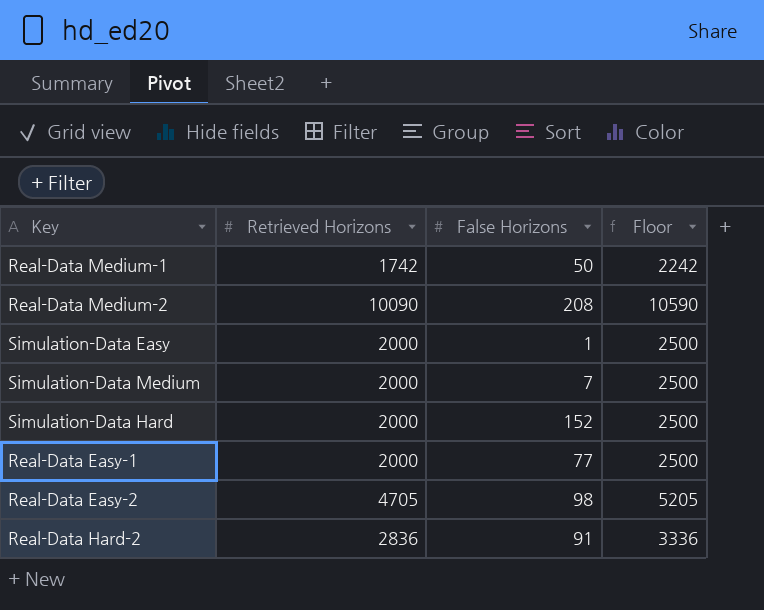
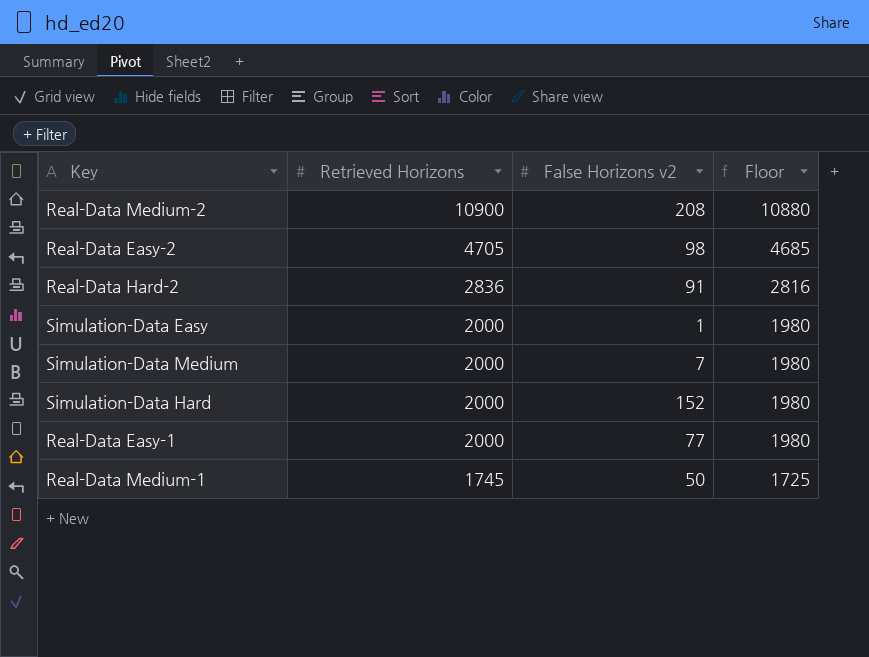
row order: none -> Retrieved Horizons descending
column name: False Horizons -> False Horizons v2
column Floor | formula: [Retrieved Horizons] + 500 -> [Retrieved Horizons] - 20
Real-Data Medium-2 | Retrieved Horizons: 10090 -> 10900
Real-Data Medium-1 | Retrieved Horizons: 1742 -> 1745

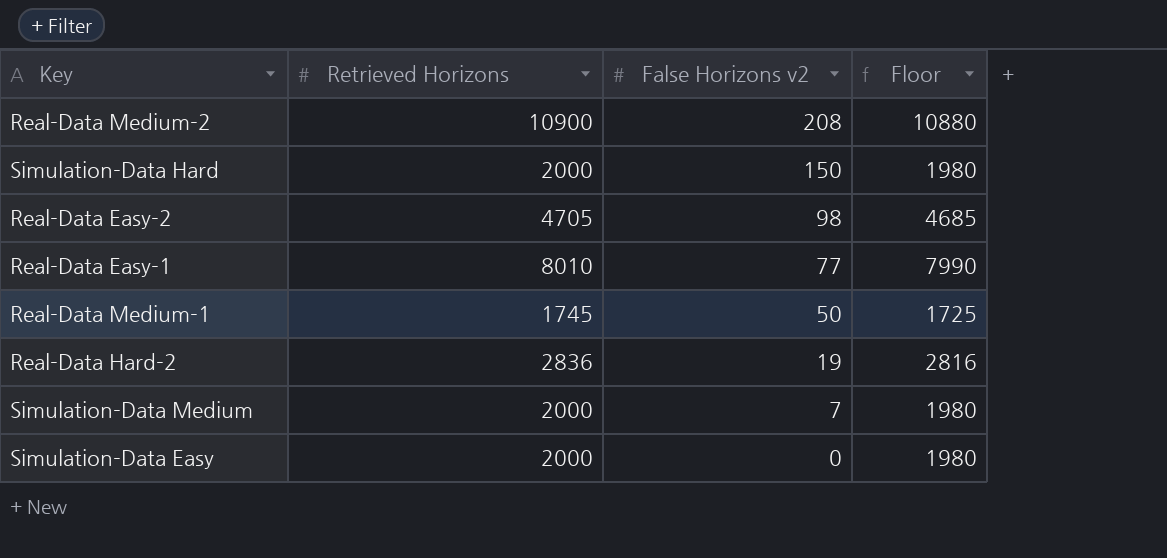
row order: Retrieved Horizons descending -> False Horizons v2 descending
Simulation-Data Hard | False Horizons v2: 152 -> 150
Real-Data Easy-1 | Retrieved Horizons: 2000 -> 8010
Real-Data Easy-1 | Floor: 1980 -> 7990
Real-Data Hard-2 | False Horizons v2: 91 -> 19
Simulation-Data Easy | False Horizons v2: 1 -> 0

